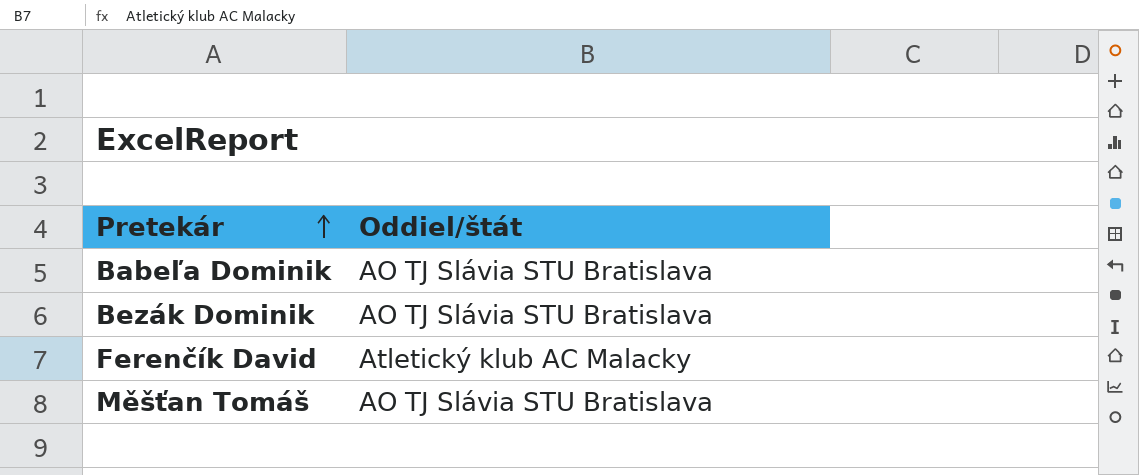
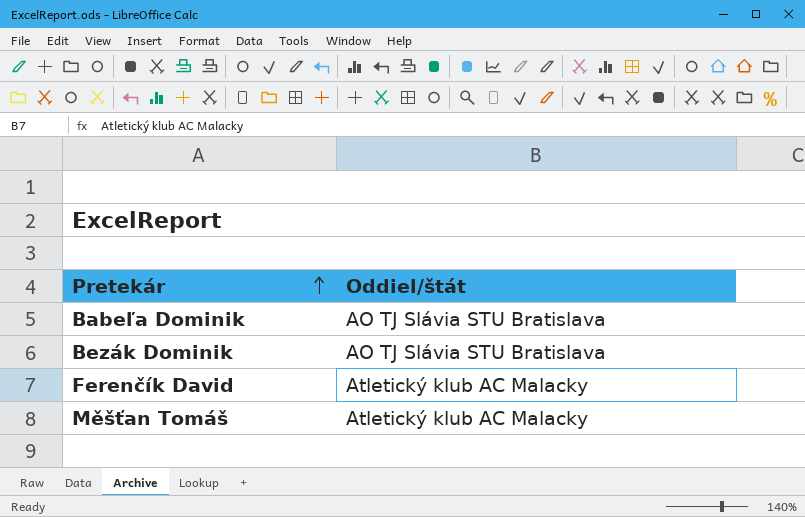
Měšťan Tomáš | Oddiel/štát: AO TJ Slávia STU Bratislava -> Atletický klub AC Malacky

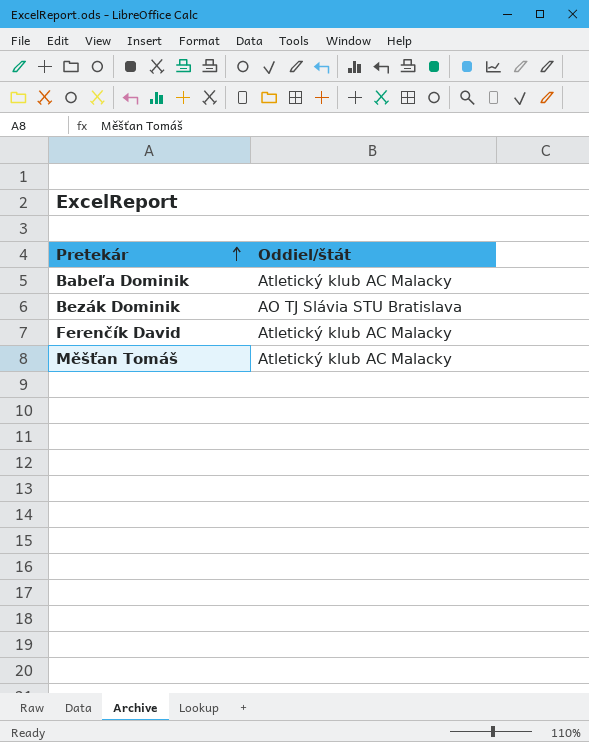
Babeľa Dominik | Oddiel/štát: AO TJ Slávia STU Bratislava -> Atletický klub AC Malacky

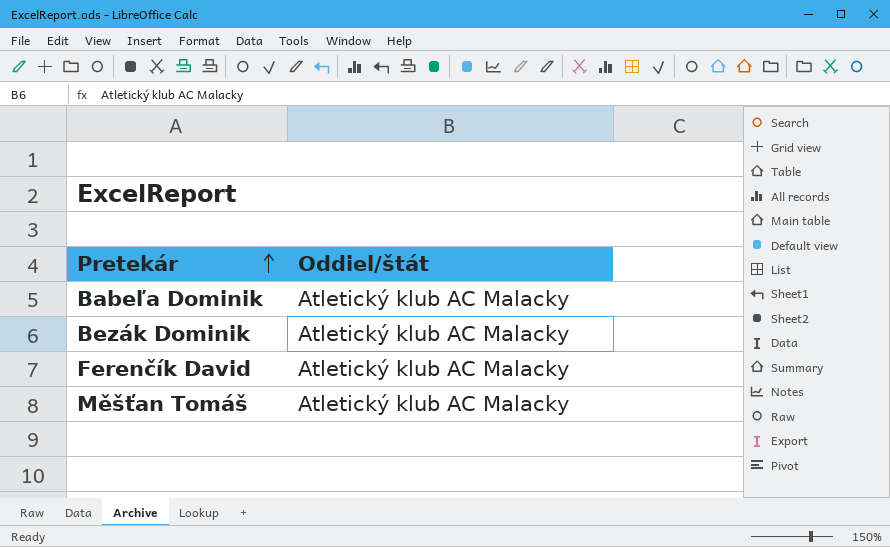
Bezák Dominik | Oddiel/štát: AO TJ Slávia STU Bratislava -> Atletický klub AC Malacky

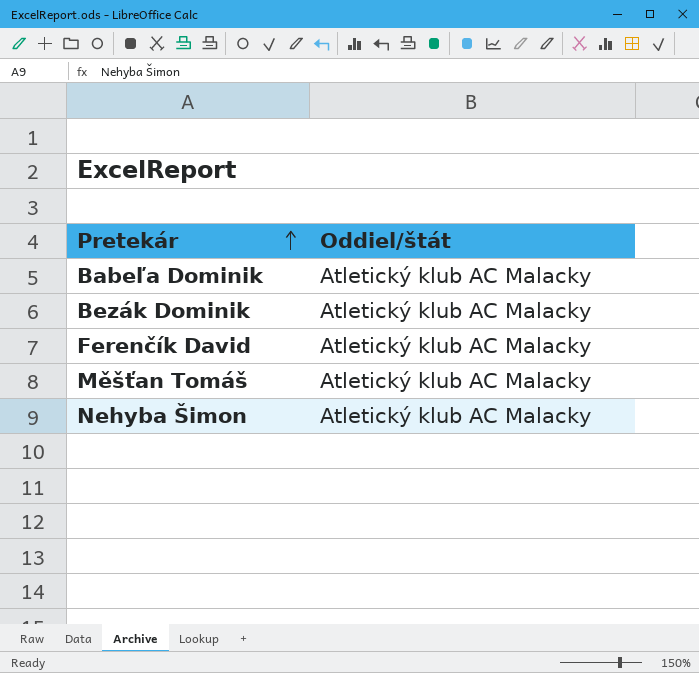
row Nehyba Šimon: none -> Atletický klub AC Malacky

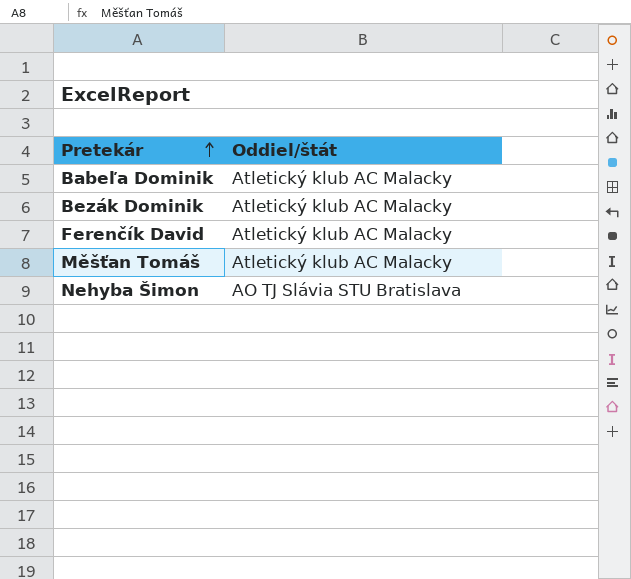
Nehyba Šimon | Oddiel/štát: Atletický klub AC Malacky -> AO TJ Slávia STU Bratislava

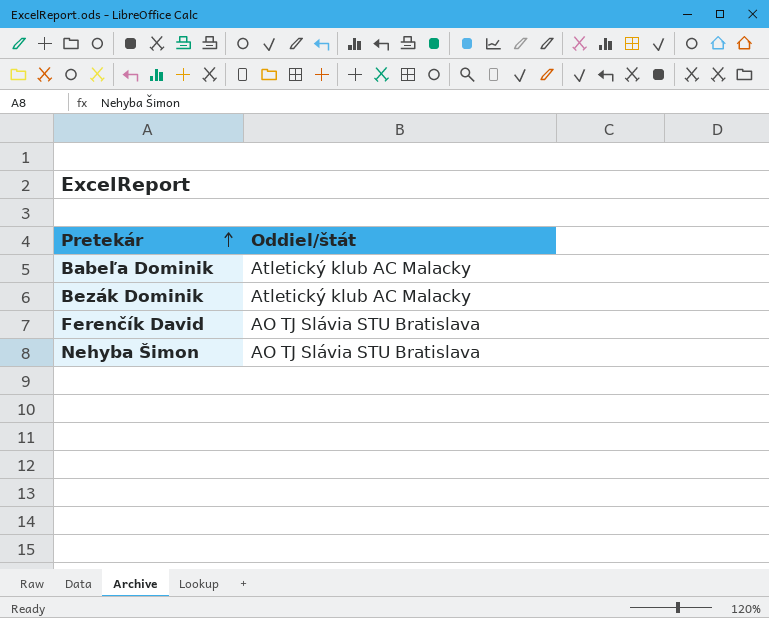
row Měšťan Tomáš: Atletický klub AC Malacky -> none
Ferenčík David | Oddiel/štát: Atletický klub AC Malacky -> AO TJ Slávia STU Bratislava

